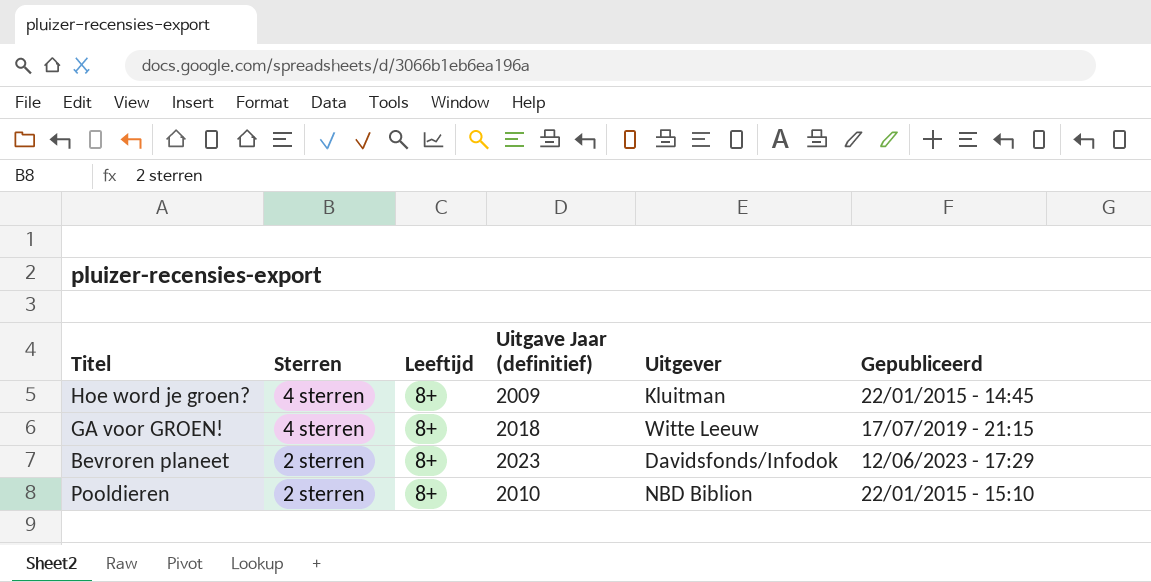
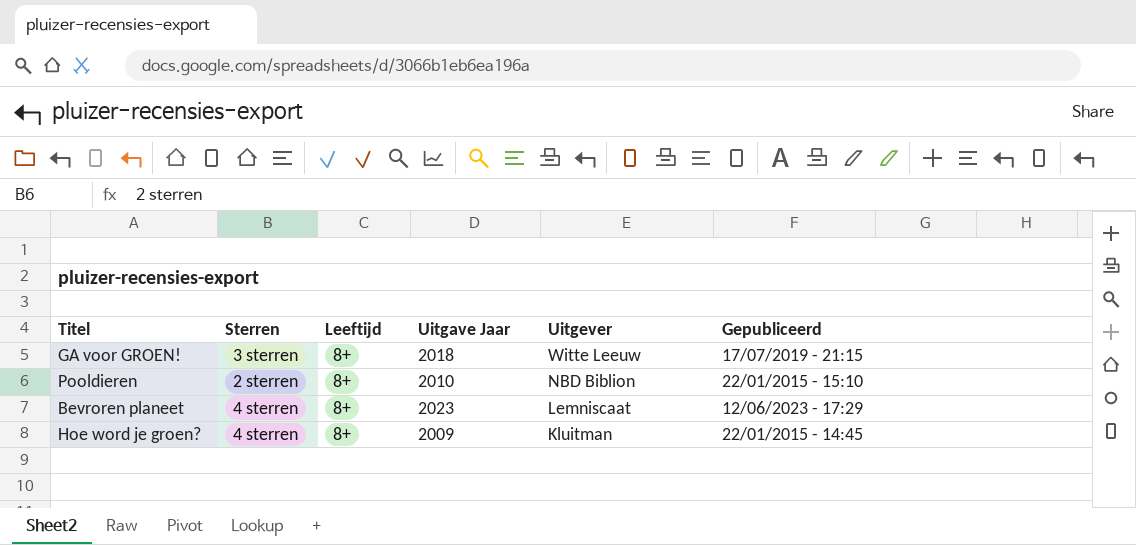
row order: Sterren descending -> Uitgever descending
column name: Uitgave Jaar (definitief) -> Uitgave Jaar
GA voor GROEN! | Sterren: 4 sterren -> 3 sterren
Bevroren planeet | Sterren: 2 sterren -> 4 sterren
Bevroren planeet | Uitgever: Davidsfonds/Infodok -> Lemniscaat

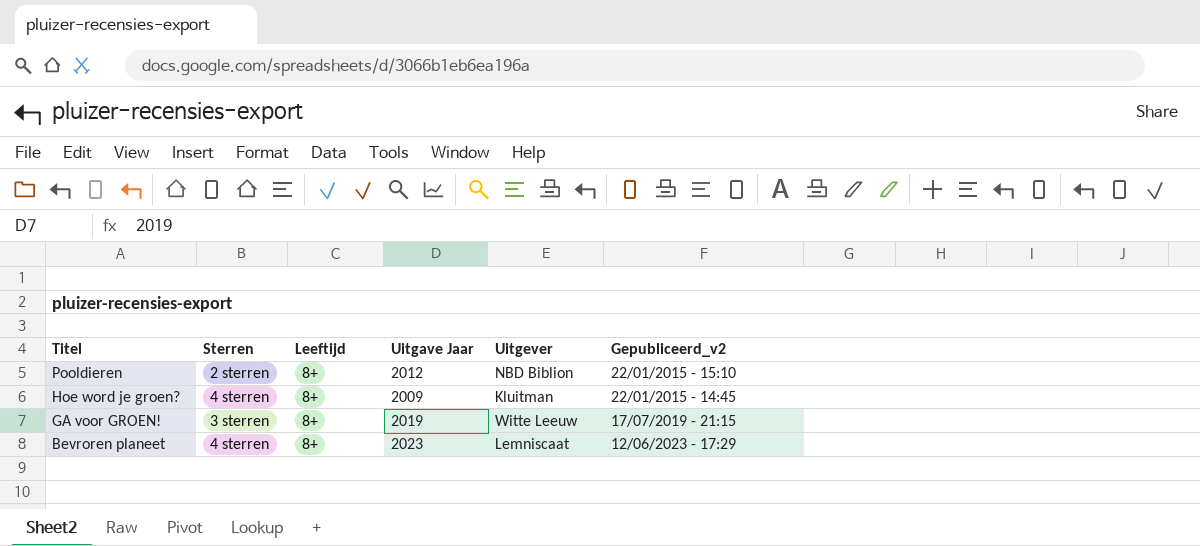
row order: Uitgever descending -> Titel descending
column name: Gepubliceerd -> Gepubliceerd_v2
Pooldieren | Uitgave Jaar: 2010 -> 2012
GA voor GROEN! | Uitgave Jaar: 2018 -> 2019

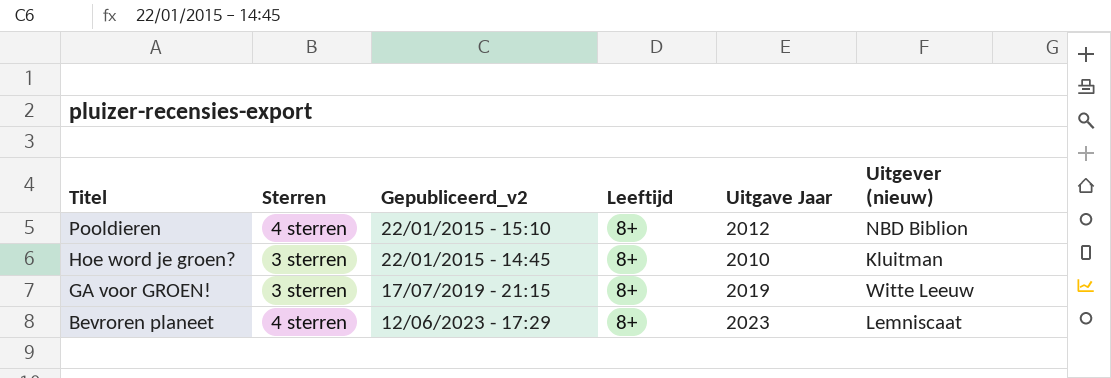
column Gepubliceerd_v2 | position: 6 -> 3
column name: Uitgever -> Uitgever (nieuw)
Pooldieren | Sterren: 2 sterren -> 4 sterren
Hoe word je groen? | Sterren: 4 sterren -> 3 sterren
Hoe word je groen? | Uitgave Jaar: 2009 -> 2010

